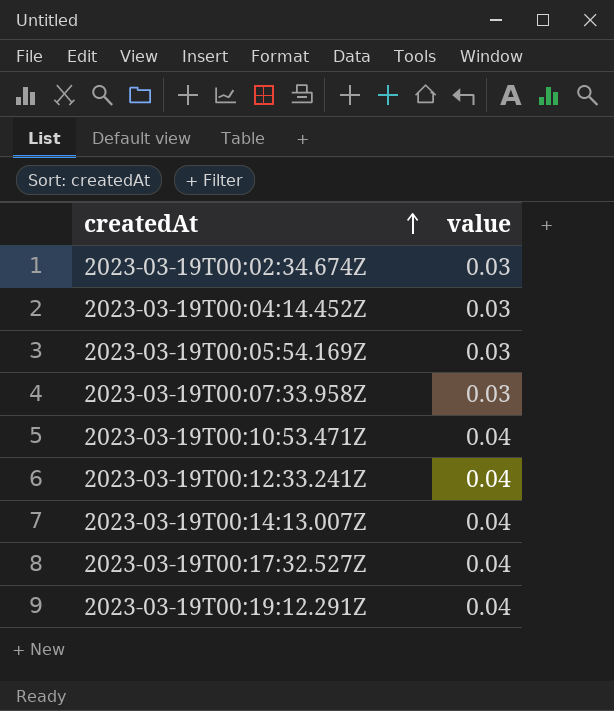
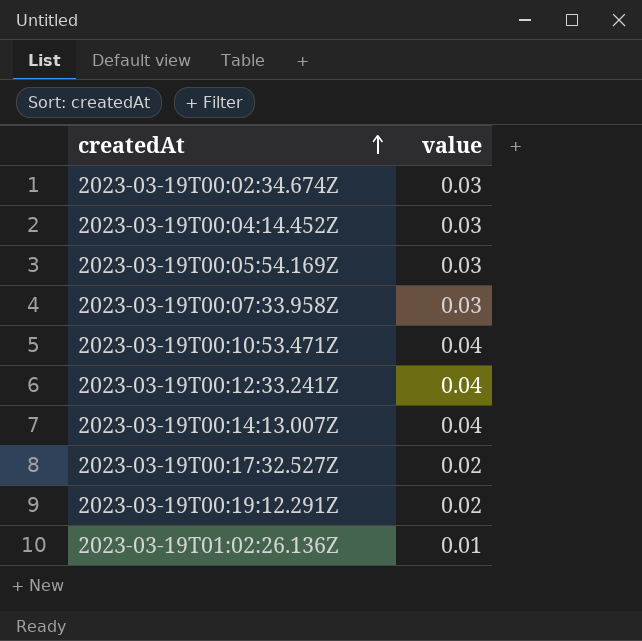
2023-03-19T00:17:32.527Z | value: 0.04 -> 0.02
2023-03-19T00:19:12.291Z | value: 0.04 -> 0.02
row 2023-03-19T01:02:26.136Z: none -> 0.01

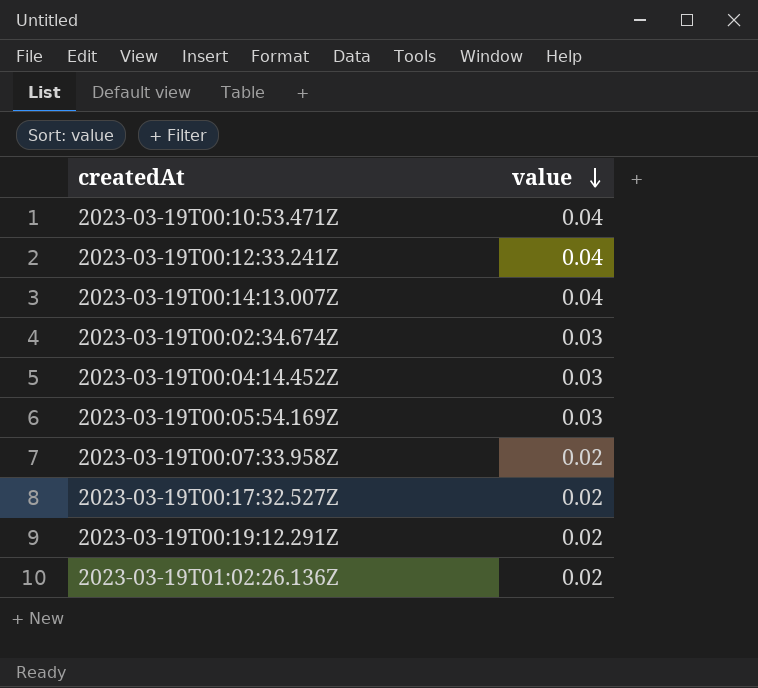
row order: createdAt ascending -> value descending
2023-03-19T00:07:33.958Z | value: 0.03 -> 0.02
2023-03-19T01:02:26.136Z | value: 0.01 -> 0.02

